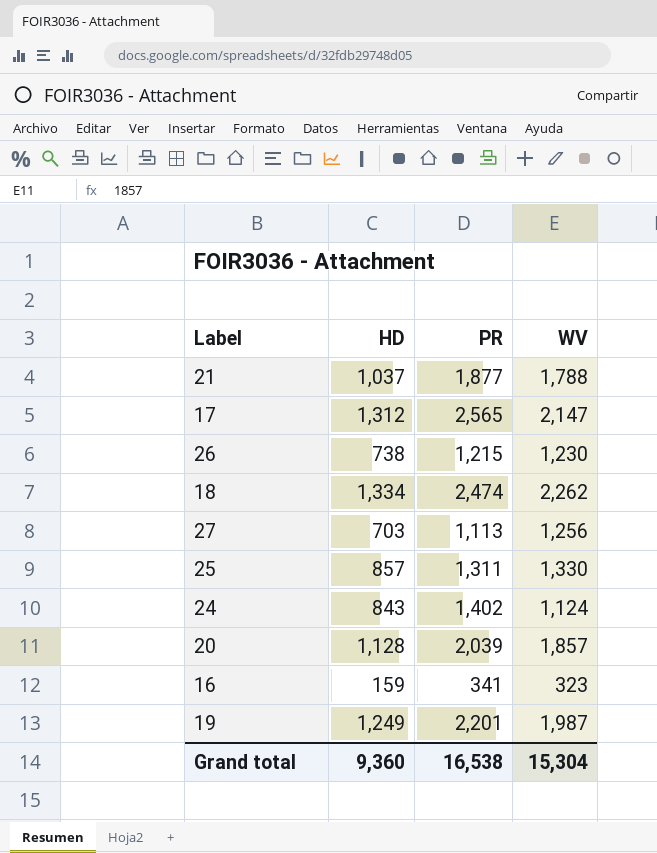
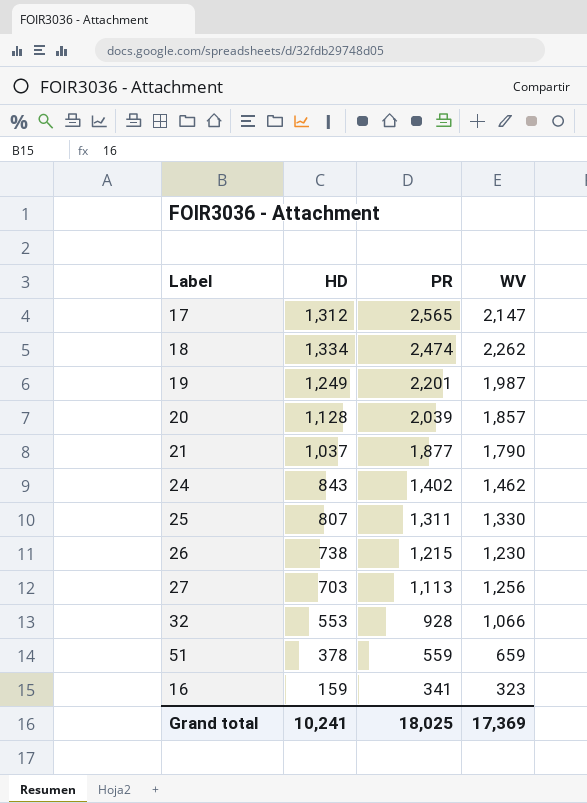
row order: none -> PR descending
21 | WV: 1,788 -> 1,790
24 | WV: 1,124 -> 1,462
25 | HD: 857 -> 807
row 32: none -> 553 | 928 | 1,066
row 51: none -> 378 | 559 | 659
Grand total | HD: 9,360 -> 10,241
Grand total | PR: 16,538 -> 18,025
Grand total | WV: 15,304 -> 17,369

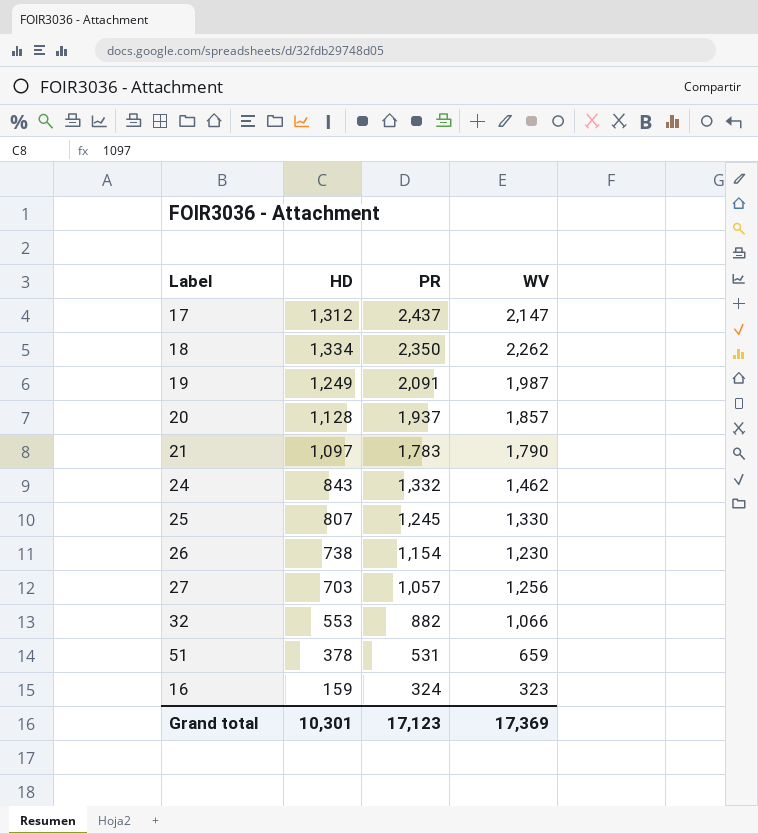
17 | PR: 2,565 -> 2,437
18 | PR: 2,474 -> 2,350
19 | PR: 2,201 -> 2,091
20 | PR: 2,039 -> 1,937
21 | HD: 1,037 -> 1,097
21 | PR: 1,877 -> 1,783
24 | PR: 1,402 -> 1,332
25 | PR: 1,311 -> 1,245
26 | PR: 1,215 -> 1,154
27 | PR: 1,113 -> 1,057
32 | PR: 928 -> 882
51 | PR: 559 -> 531
16 | PR: 341 -> 324
Grand total | HD: 10,241 -> 10,301
Grand total | PR: 18,025 -> 17,123

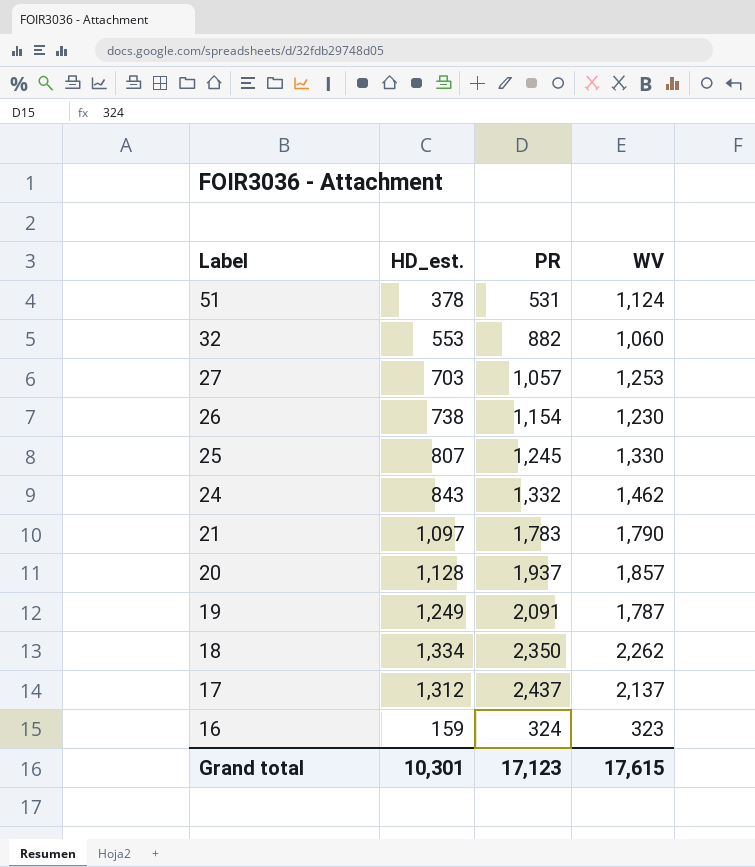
row order: PR descending -> Label descending
column name: HD -> HD_est.
51 | WV: 659 -> 1,124
32 | WV: 1,066 -> 1,060
27 | WV: 1,256 -> 1,253
19 | WV: 1,987 -> 1,787
17 | WV: 2,147 -> 2,137
Grand total | WV: 17,369 -> 17,615

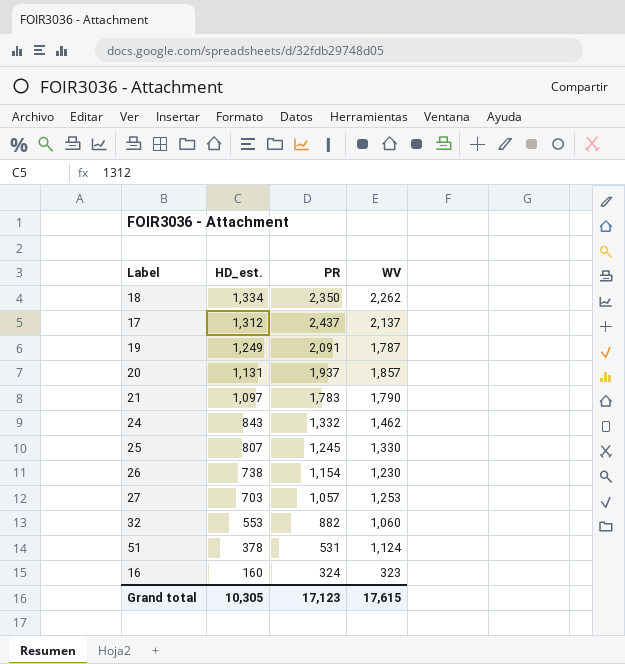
row order: Label descending -> HD_est. descending
20 | HD_est.: 1,128 -> 1,131
16 | HD_est.: 159 -> 160
Grand total | HD_est.: 10,301 -> 10,305

